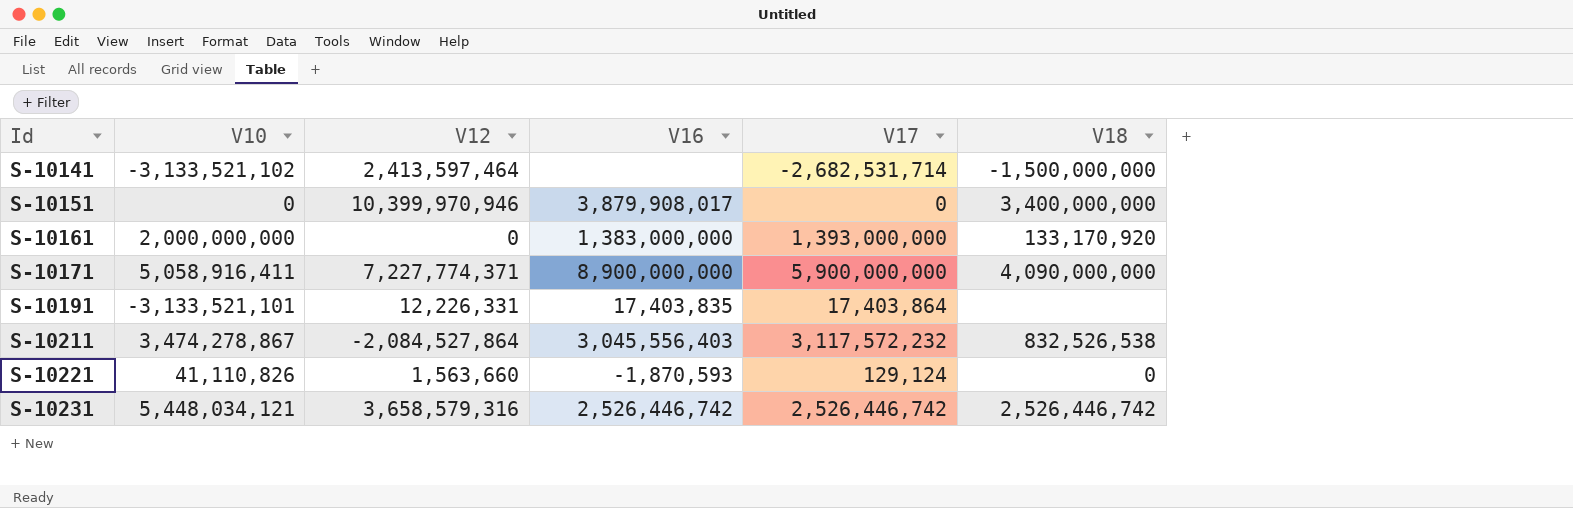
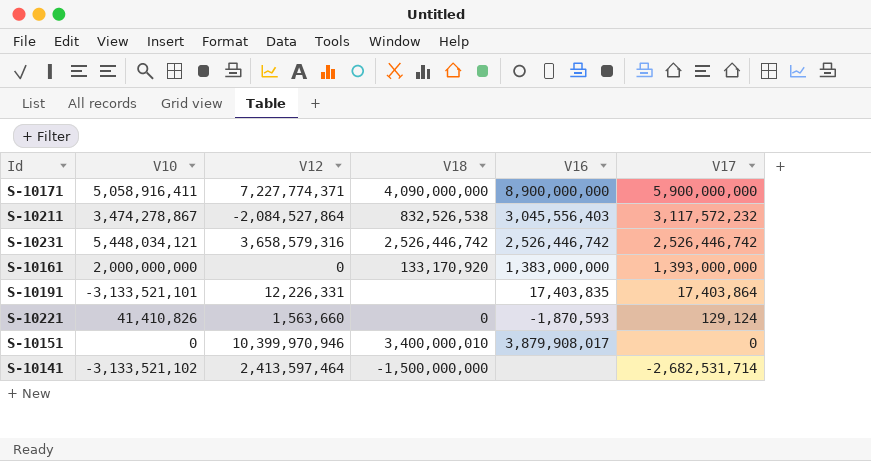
row order: Id ascending -> V17 descending
column V18 | position: 6 -> 4
S-10221 | V10: 41,110,826 -> 41,410,826
S-10151 | V18: 3,400,000,000 -> 3,400,000,010

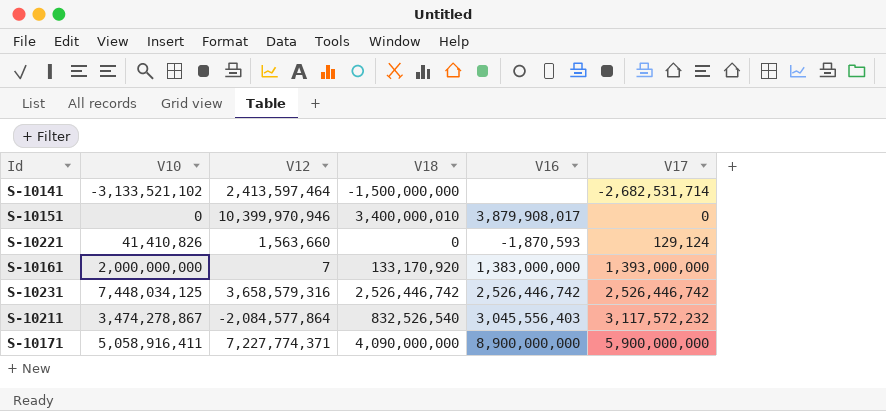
row order: V17 descending -> V17 ascending
row S-10191: -3,133,521,101 | 12,226,331 | none | 17,403,835 | 17,403,864 -> none
S-10161 | V12: 0 -> 7
S-10231 | V10: 5,448,034,121 -> 7,448,034,125
S-10211 | V12: -2,084,527,864 -> -2,084,577,864
S-10211 | V18: 832,526,538 -> 832,526,540

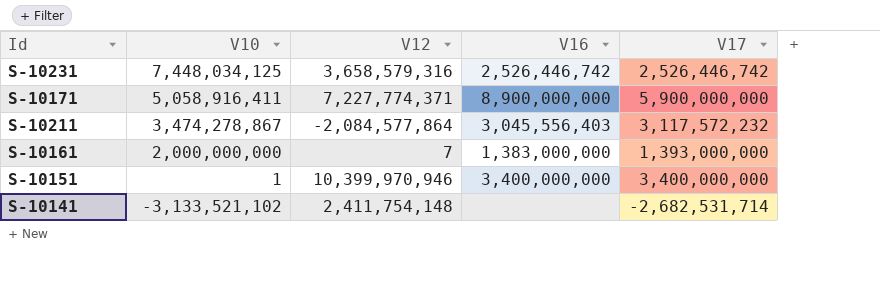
row order: V17 ascending -> V10 descending
column V18 | position: 4 -> none
row S-10221: 41,410,826 | 1,563,660 | 0 | -1,870,593 | 129,124 -> none
S-10151 | V10: 0 -> 1
S-10151 | V16: 3,879,908,017 -> 3,400,000,000
S-10151 | V17: 0 -> 3,400,000,000
S-10141 | V12: 2,413,597,464 -> 2,411,754,148

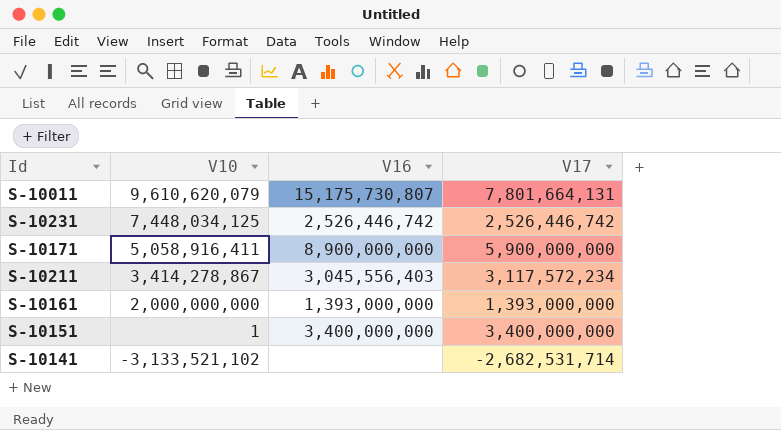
column V12 | position: 3 -> none
row S-10011: none -> 9,610,620,079 | 15,175,730,807 | 7,801,664,131
S-10211 | V10: 3,474,278,867 -> 3,414,278,867
S-10211 | V17: 3,117,572,232 -> 3,117,572,234
S-10161 | V16: 1,383,000,000 -> 1,393,000,000

